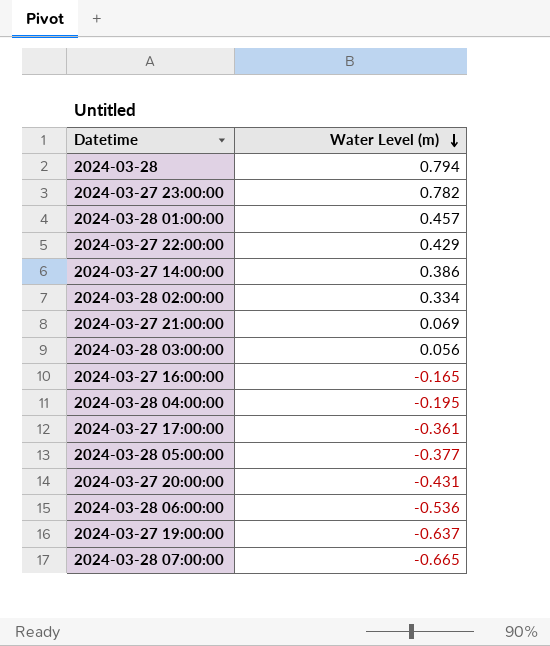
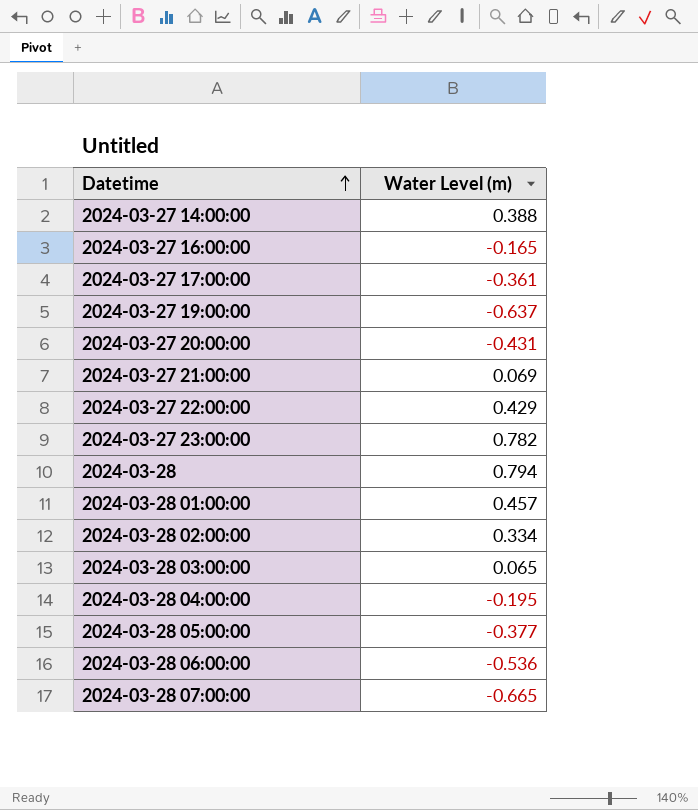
row order: Water Level (m) descending -> Datetime ascending
2024-03-27 14:00:00 | Water Level (m): 0.386 -> 0.388
2024-03-28 03:00:00 | Water Level (m): 0.056 -> 0.065

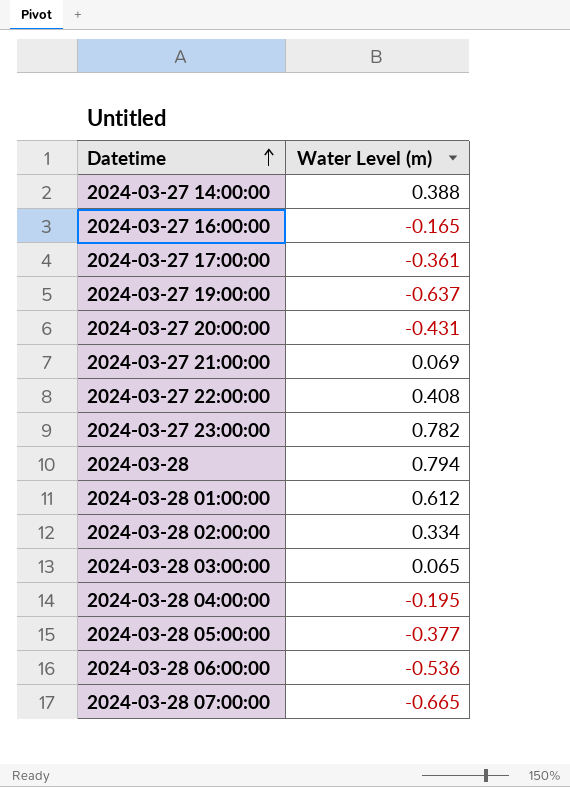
2024-03-27 22:00:00 | Water Level (m): 0.429 -> 0.408
2024-03-28 01:00:00 | Water Level (m): 0.457 -> 0.612

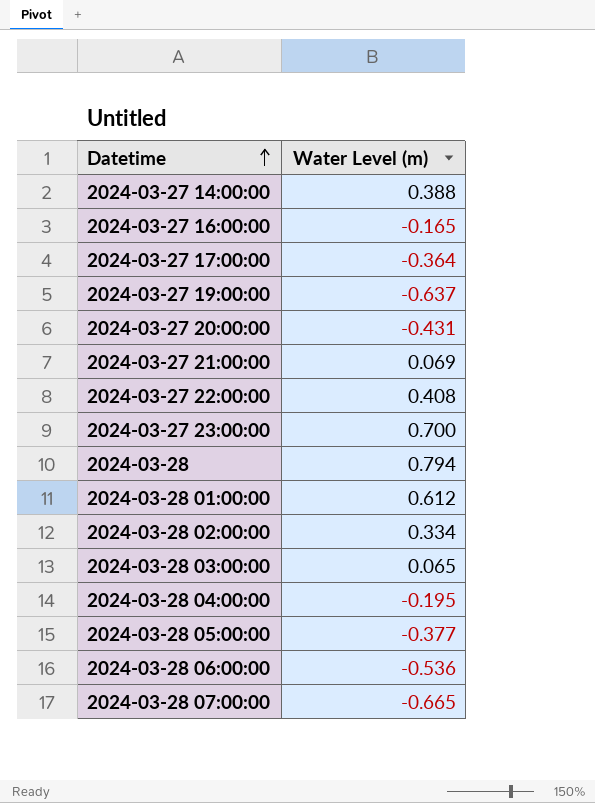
2024-03-27 17:00:00 | Water Level (m): -0.361 -> -0.364
2024-03-27 23:00:00 | Water Level (m): 0.782 -> 0.700

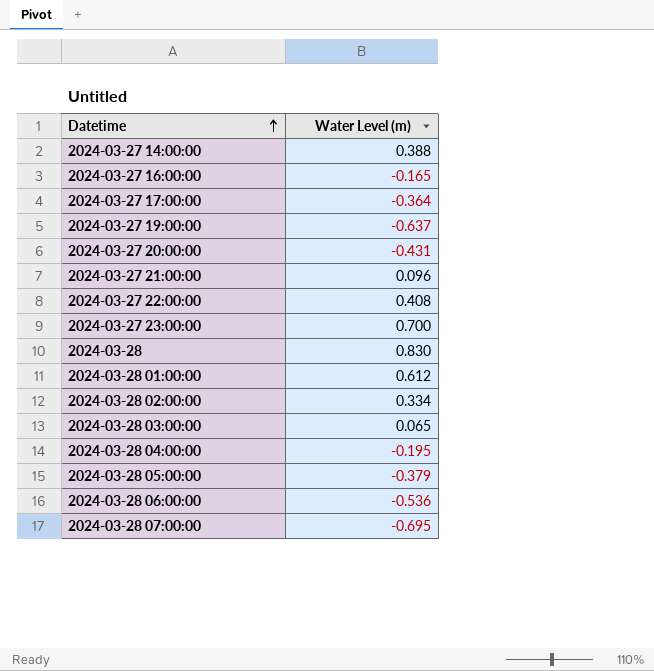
2024-03-27 21:00:00 | Water Level (m): 0.069 -> 0.096
2024-03-28 | Water Level (m): 0.794 -> 0.830
2024-03-28 05:00:00 | Water Level (m): -0.377 -> -0.379
2024-03-28 07:00:00 | Water Level (m): -0.665 -> -0.695

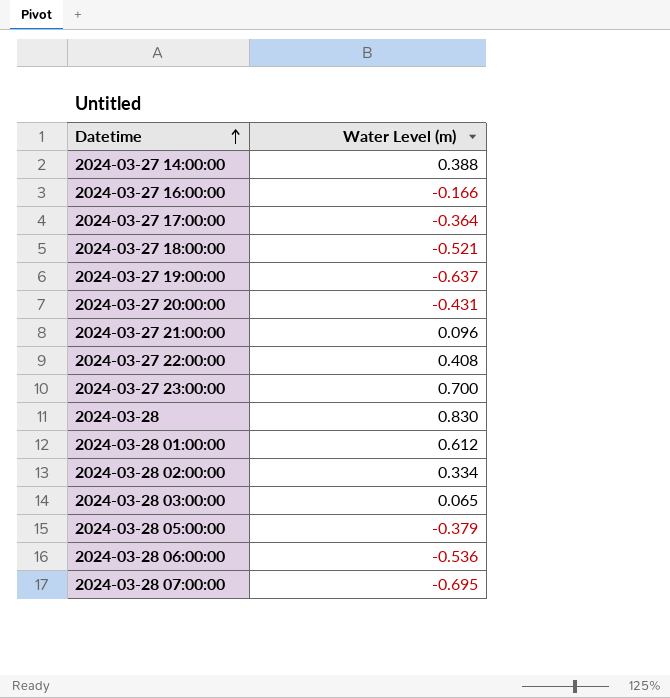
row 2024-03-28 04:00:00: -0.195 -> none
2024-03-27 16:00:00 | Water Level (m): -0.165 -> -0.166
row 2024-03-27 18:00:00: none -> -0.521

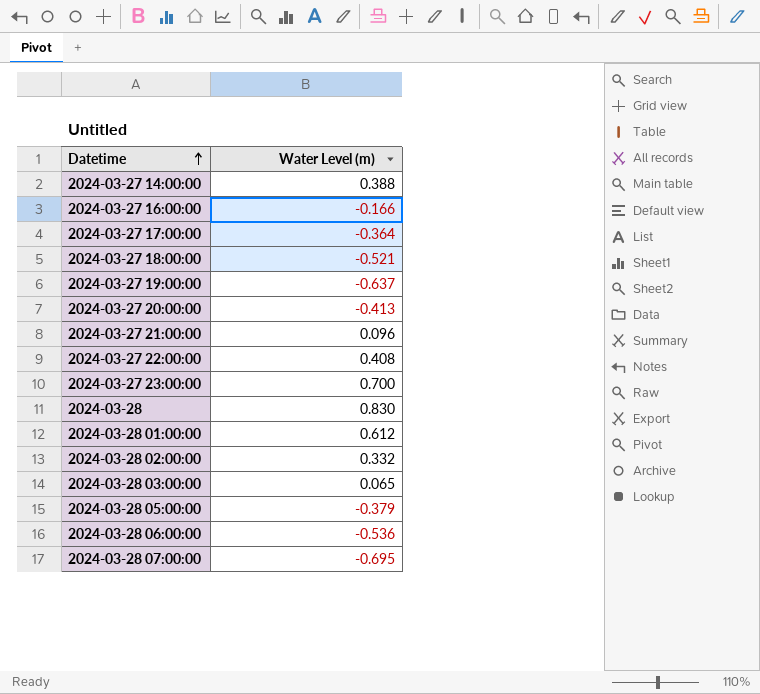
2024-03-27 20:00:00 | Water Level (m): -0.431 -> -0.413
2024-03-28 02:00:00 | Water Level (m): 0.334 -> 0.332

